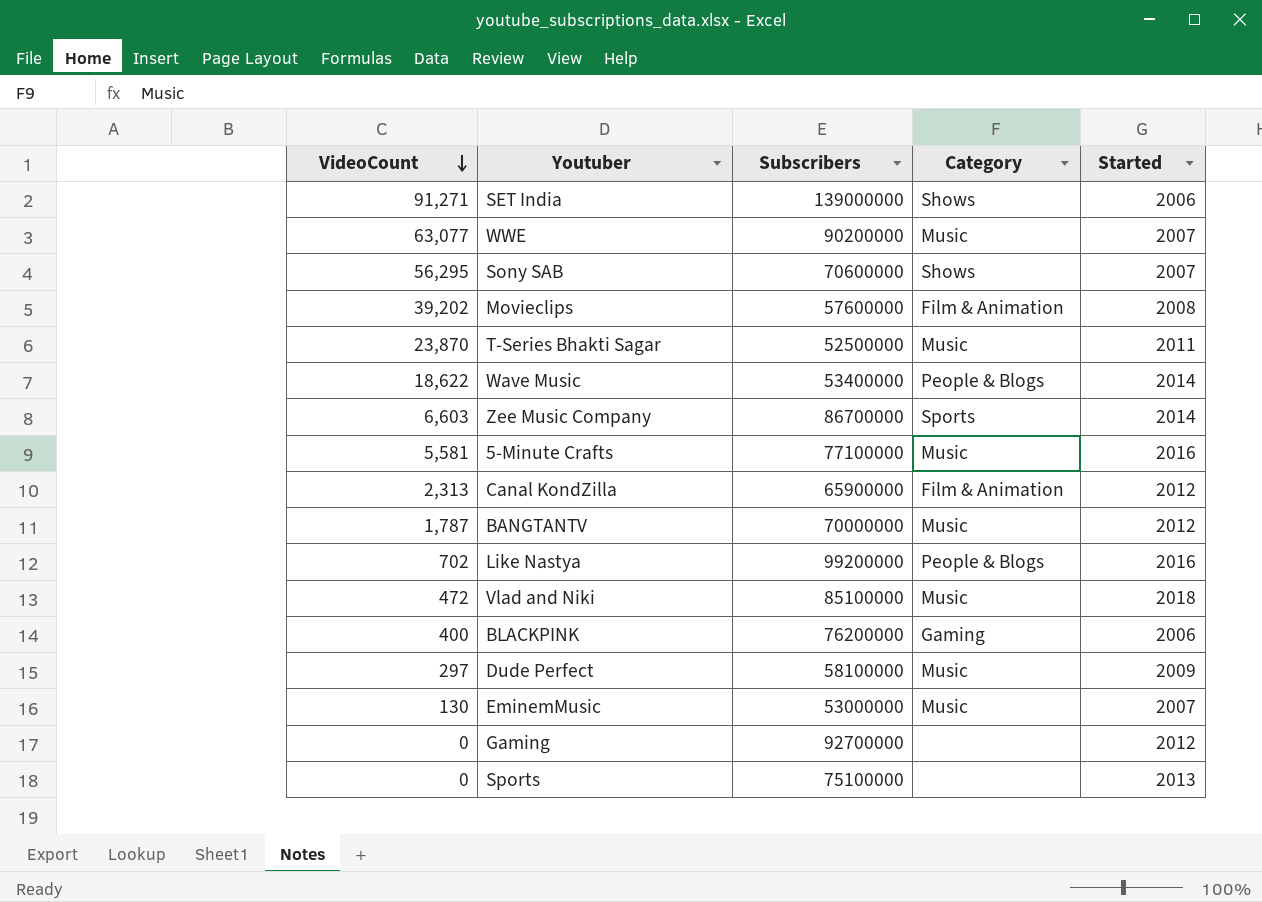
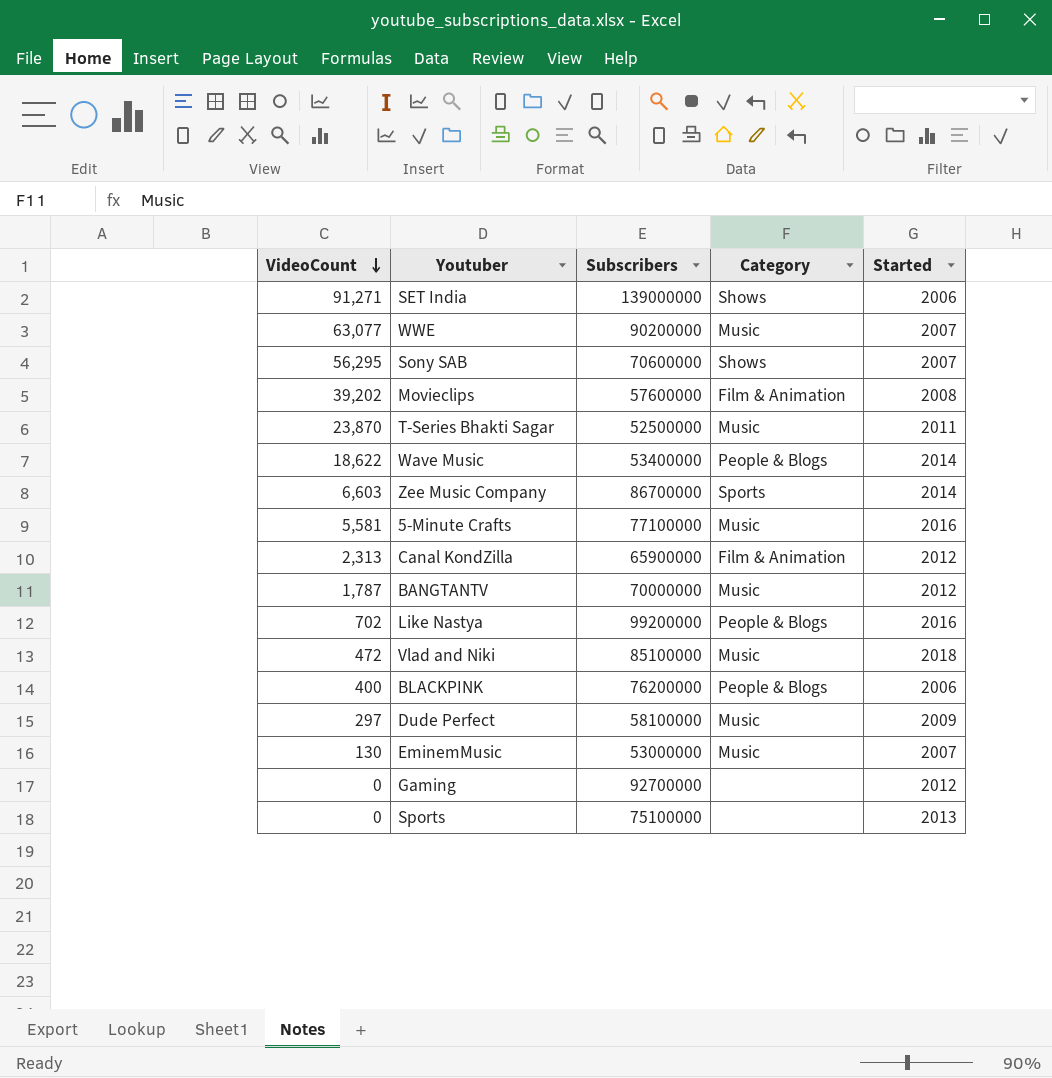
BLACKPINK | Category: Gaming -> People & Blogs

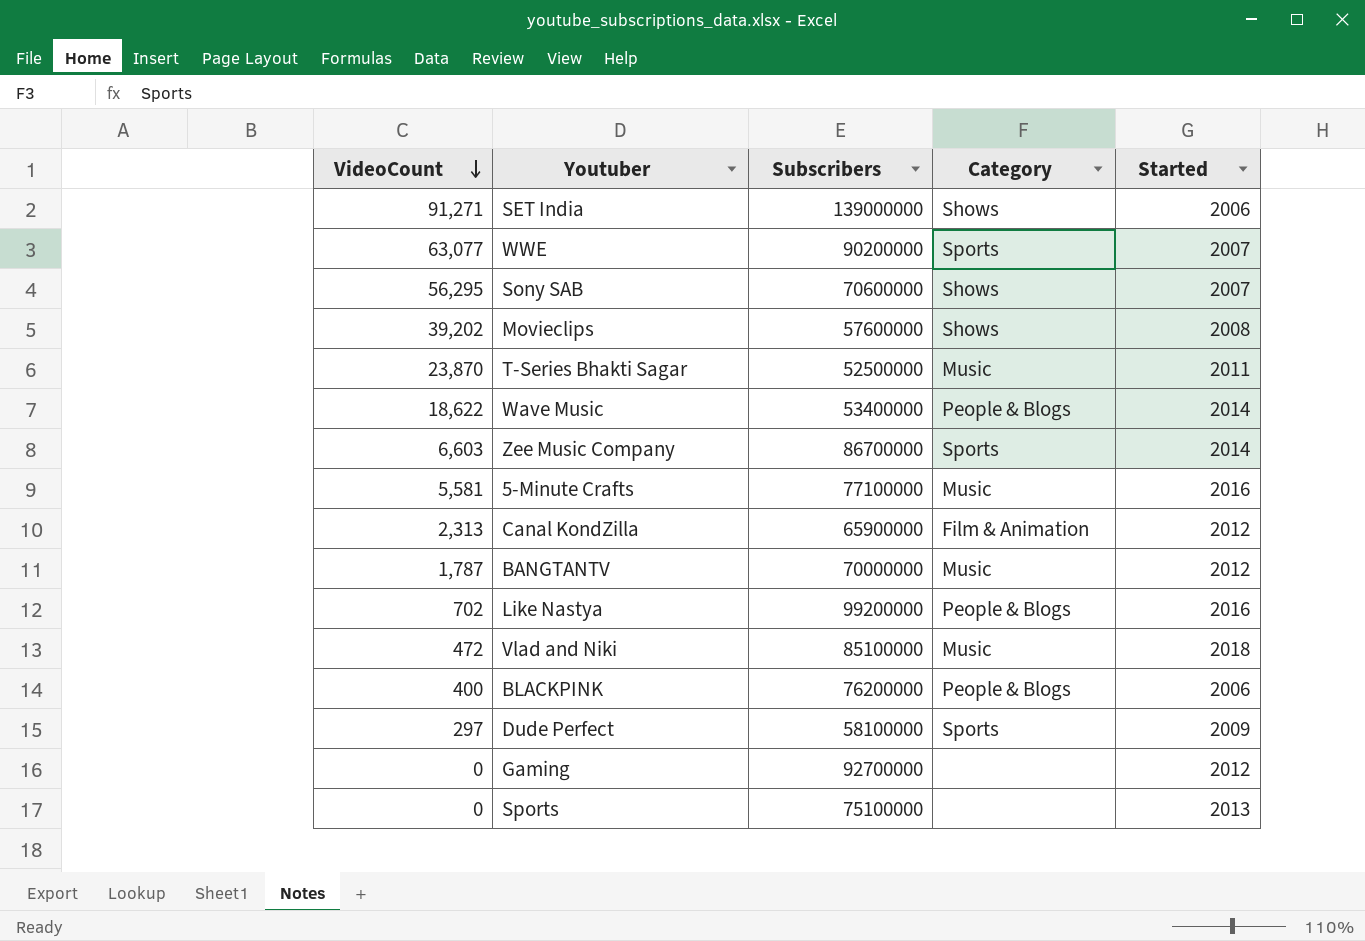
row EminemMusic: 130 | 53000000 | Music | 2007 -> none
WWE | Category: Music -> Sports
Movieclips | Category: Film & Animation -> Shows
Dude Perfect | Category: Music -> Sports

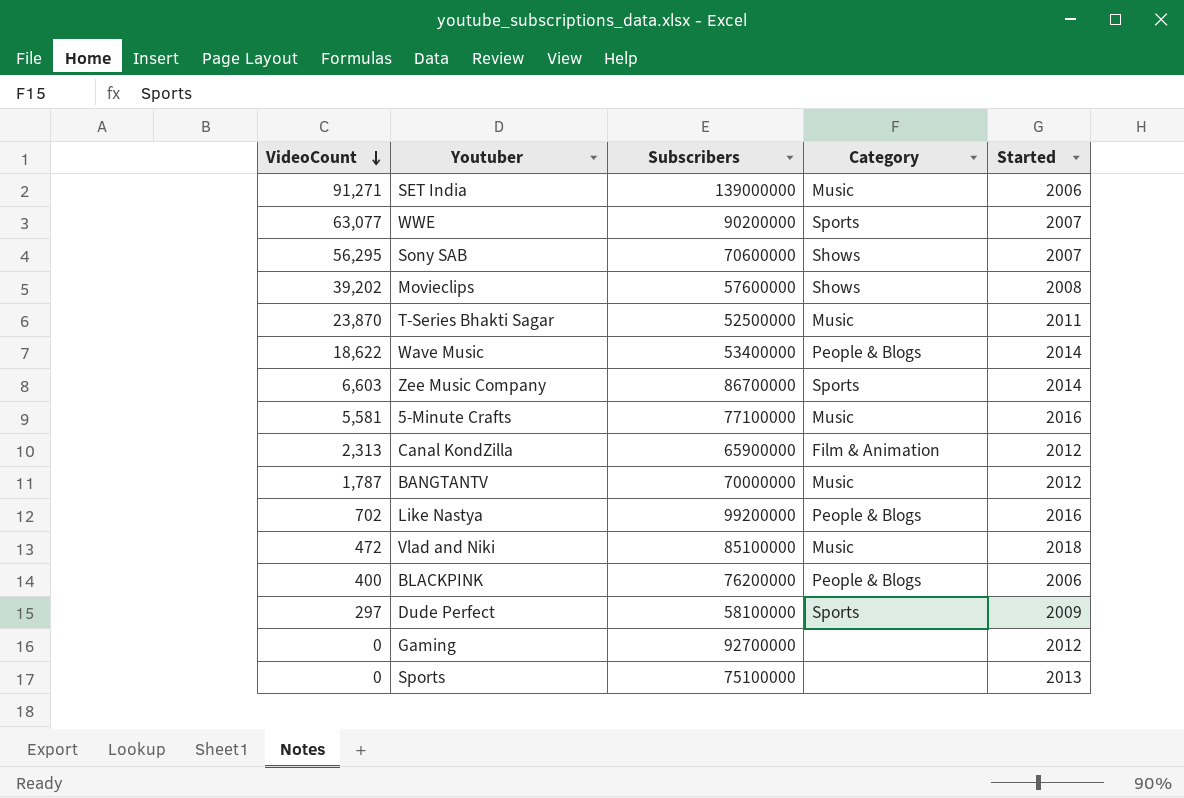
SET India | Category: Shows -> Music

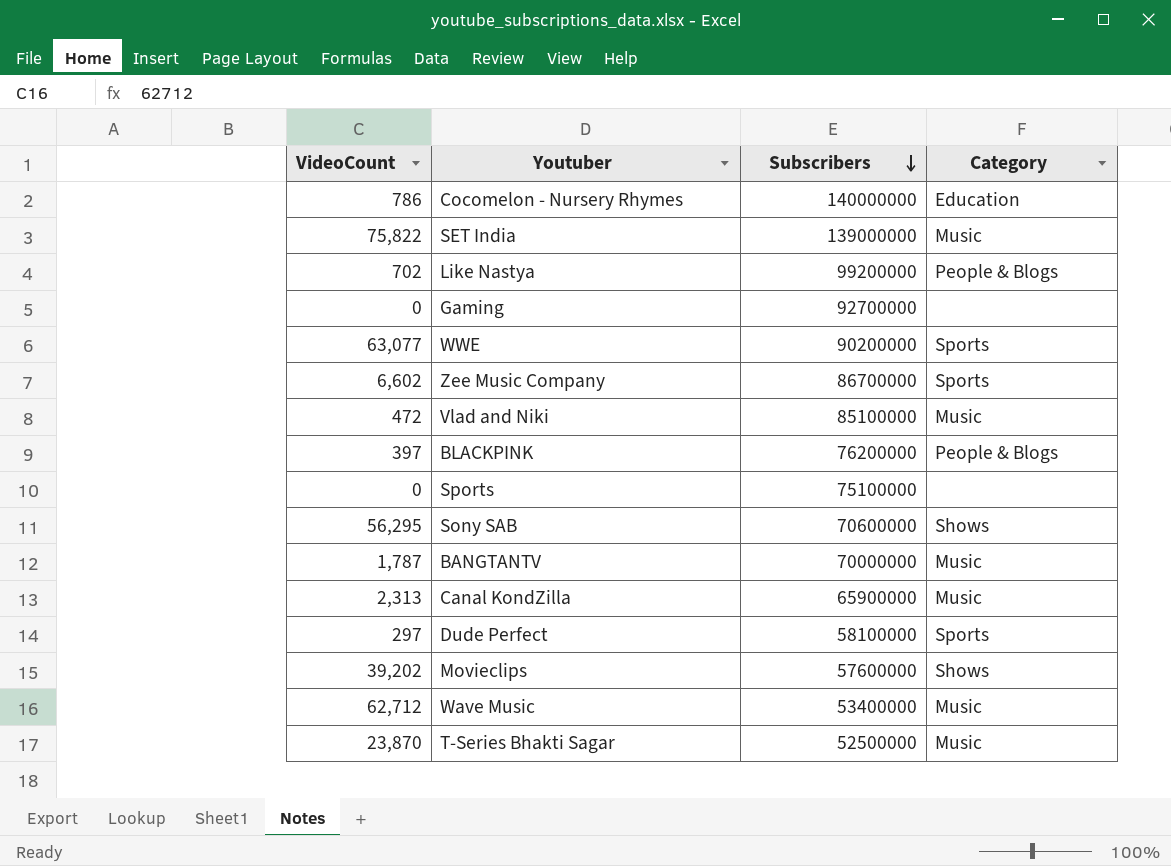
row order: VideoCount descending -> Subscribers descending
column Started | position: 5 -> none
row 5-Minute Crafts: 5,581 | 77100000 | Music | 2016 -> none
row Cocomelon - Nursery Rhymes: none -> 786 | 140000000 | Education
SET India | VideoCount: 91,271 -> 75,822
Zee Music Company | VideoCount: 6,603 -> 6,602
BLACKPINK | VideoCount: 400 -> 397
Canal KondZilla | Category: Film & Animation -> Music
Wave Music | VideoCount: 18,622 -> 62,712
Wave Music | Category: People & Blogs -> Music

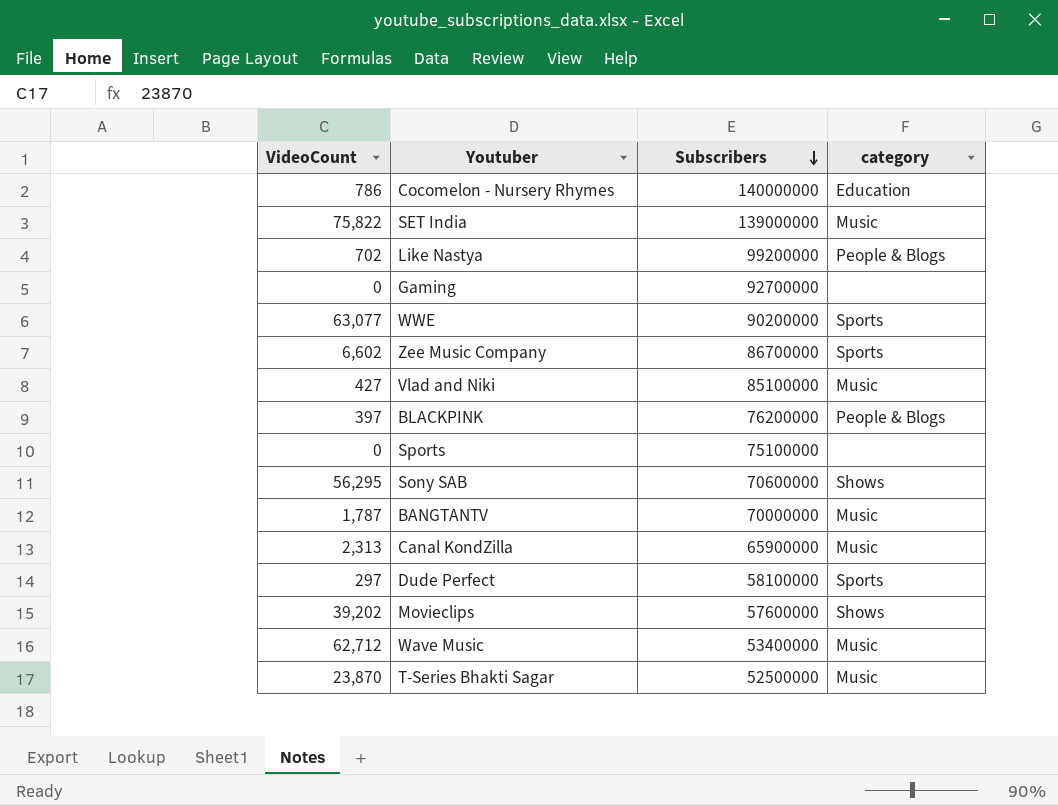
column name: Category -> category
Vlad and Niki | VideoCount: 472 -> 427

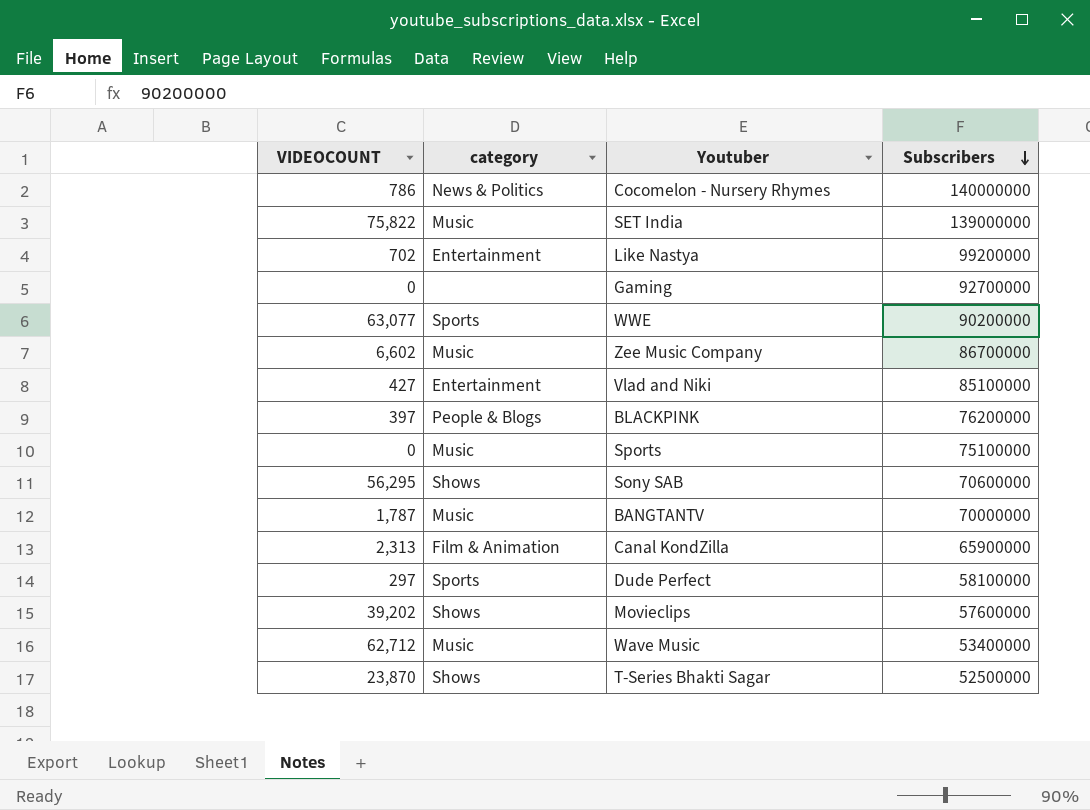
column name: VideoCount -> VIDEOCOUNT
column category | position: 4 -> 2
Cocomelon - Nursery Rhymes | category: Education -> News & Politics
Like Nastya | category: People & Blogs -> Entertainment
Zee Music Company | category: Sports -> Music
Vlad and Niki | category: Music -> Entertainment
Sports | category: none -> Music
Canal KondZilla | category: Music -> Film & Animation
T-Series Bhakti Sagar | category: Music -> Shows

